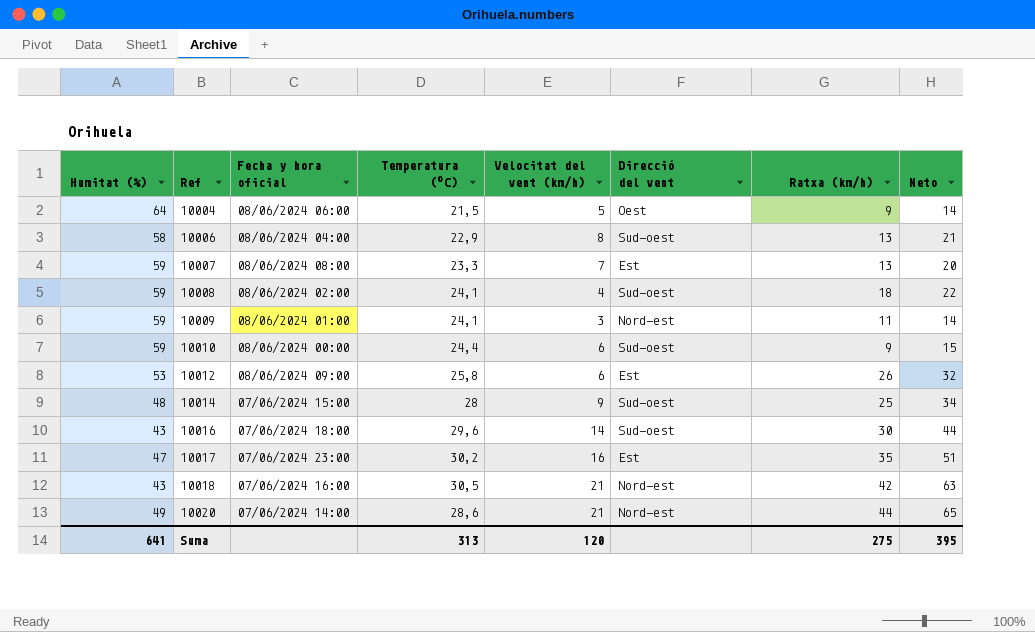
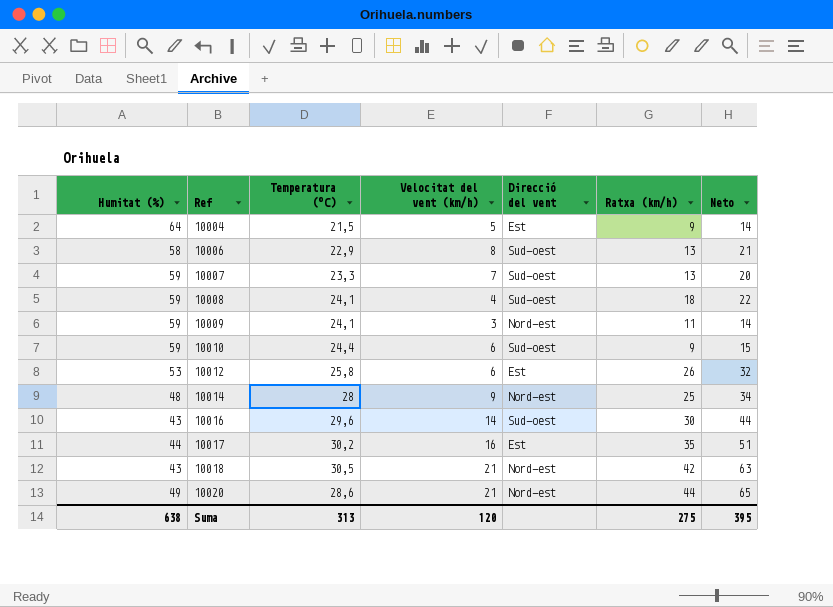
column Fecha y hora oficial | position: 3 -> none
10004 | Direcció del vent: Oest -> Est
10007 | Direcció del vent: Est -> Sud-oest
10014 | Direcció del vent: Sud-oest -> Nord-est
10017 | Humitat (%): 47 -> 44
Suma | Humitat (%): 641 -> 638

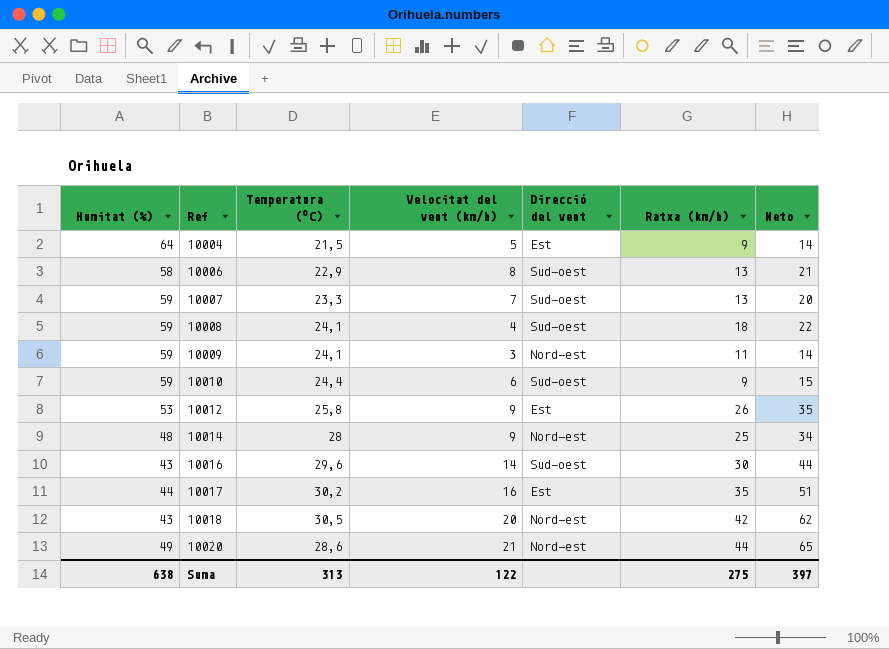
10012 | Velocitat del vent (km/h): 6 -> 9
10012 | Neto: 32 -> 35
10018 | Velocitat del vent (km/h): 21 -> 20
10018 | Neto: 63 -> 62
Suma | Velocitat del vent (km/h): 120 -> 122
Suma | Neto: 395 -> 397

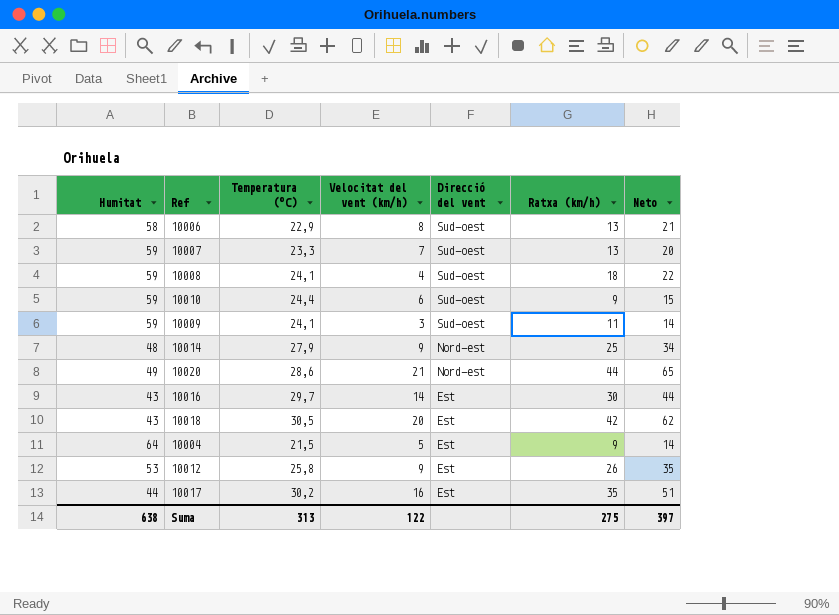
row order: Ref ascending -> Direcció del vent descending
column name: Humitat (%) -> Humitat
10009 | Direcció del vent: Nord-est -> Sud-oest
10014 | Temperatura (ºC): 28 -> 27,9
10016 | Temperatura (ºC): 29,6 -> 29,7
10016 | Direcció del vent: Sud-oest -> Est
10018 | Direcció del vent: Nord-est -> Est

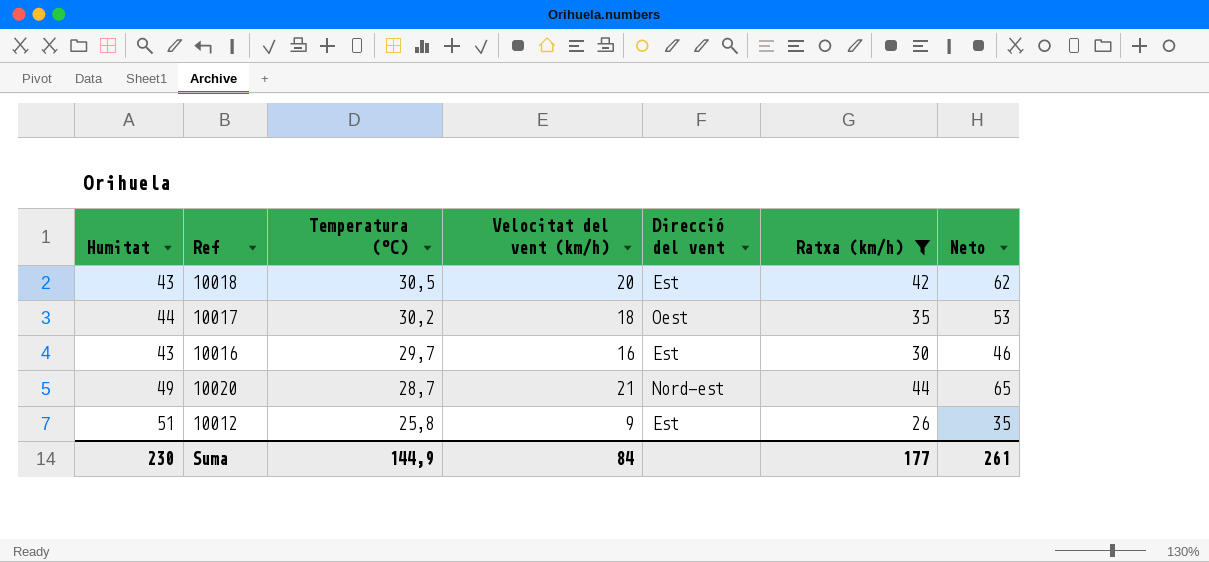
filter: none -> Ratxa (km/h) >= 26
row order: Direcció del vent descending -> Temperatura (ºC) descending
10017 | Velocitat del vent (km/h): 16 -> 18
10017 | Direcció del vent: Est -> Oest
10017 | Neto: 51 -> 53
10016 | Velocitat del vent (km/h): 14 -> 16
10016 | Neto: 44 -> 46
10020 | Temperatura (ºC): 28,6 -> 28,7
10012 | Humitat: 53 -> 51
Suma | Humitat: 638 -> 230
Suma | Temperatura (ºC): 313 -> 144,9
Suma | Velocitat del vent (km/h): 122 -> 84
Suma | Ratxa (km/h): 275 -> 177
Suma | Neto: 397 -> 261

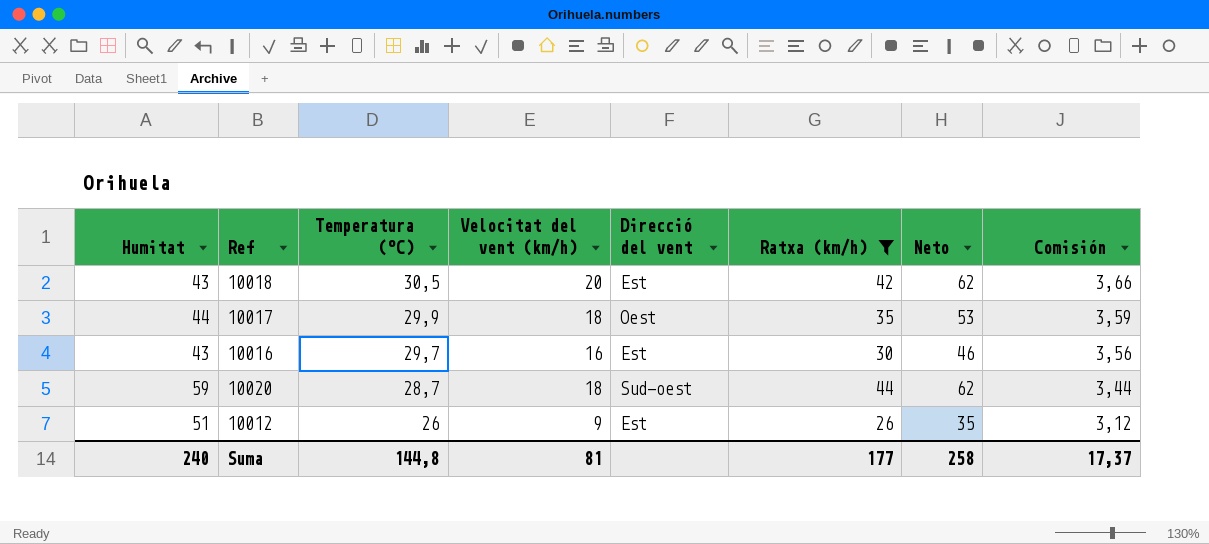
column Comisión | formula: none -> [Temperatura (ºC)] * 0,12
10017 | Temperatura (ºC): 30,2 -> 29,9
10020 | Humitat: 49 -> 59
10020 | Velocitat del vent (km/h): 21 -> 18
10020 | Direcció del vent: Nord-est -> Sud-oest
10020 | Neto: 65 -> 62
10012 | Temperatura (ºC): 25,8 -> 26
Suma | Humitat: 230 -> 240
Suma | Temperatura (ºC): 144,9 -> 144,8
Suma | Velocitat del vent (km/h): 84 -> 81
Suma | Neto: 261 -> 258

